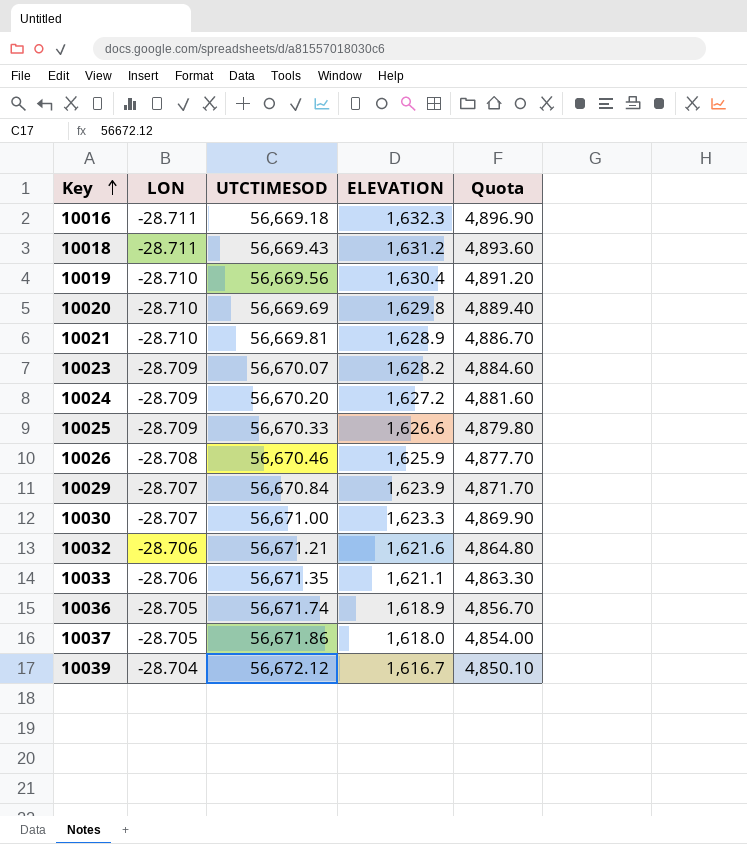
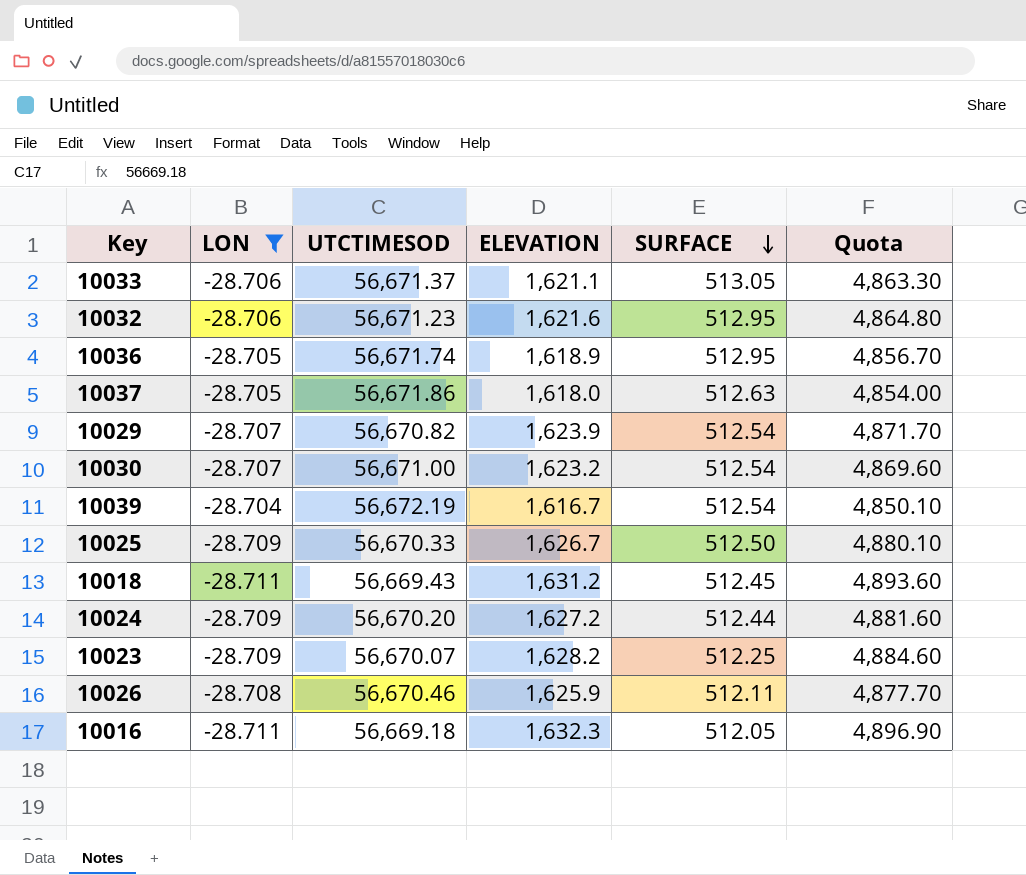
filter: none -> LON != -28.710
row order: Key ascending -> SURFACE descending
column SURFACE | position: none -> 5
10033 | UTCTIMESOD: 56,671.35 -> 56,671.37
10032 | UTCTIMESOD: 56,671.21 -> 56,671.23
10029 | UTCTIMESOD: 56,670.84 -> 56,670.82
10030 | ELEVATION: 1,623.3 -> 1,623.2
10030 | Quota: 4,869.90 -> 4,869.60
10039 | UTCTIMESOD: 56,672.12 -> 56,672.19
10025 | ELEVATION: 1,626.6 -> 1,626.7
10025 | Quota: 4,879.80 -> 4,880.10

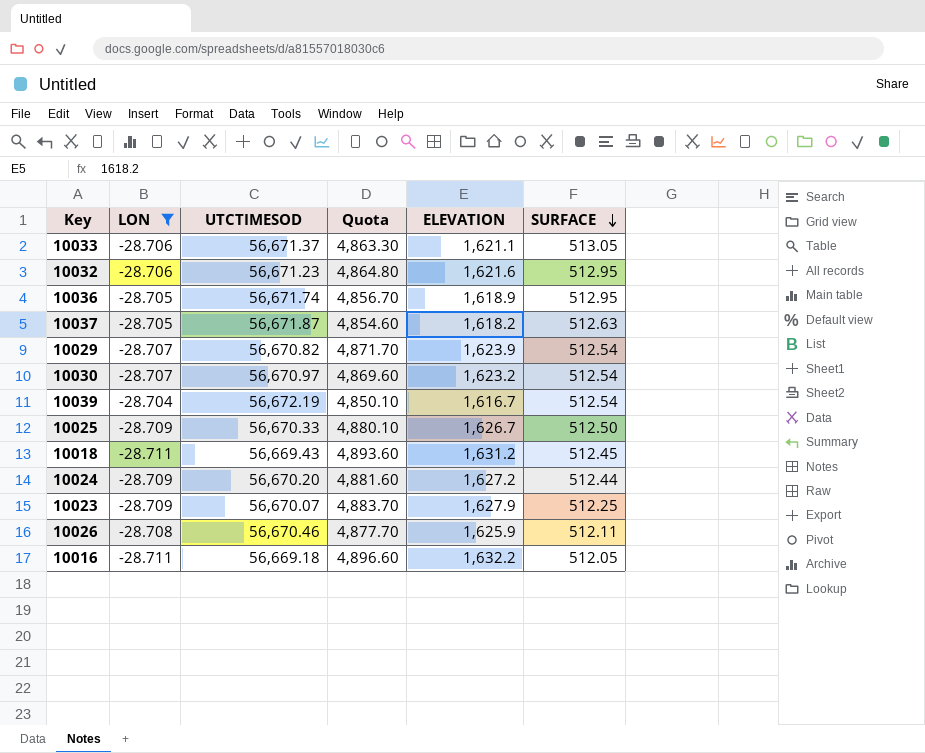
column Quota | position: 6 -> 4
10037 | UTCTIMESOD: 56,671.86 -> 56,671.87
10037 | Quota: 4,854.00 -> 4,854.60
10037 | ELEVATION: 1,618.0 -> 1,618.2
10030 | UTCTIMESOD: 56,671.00 -> 56,670.97
10023 | Quota: 4,884.60 -> 4,883.70
10023 | ELEVATION: 1,628.2 -> 1,627.9
10016 | Quota: 4,896.90 -> 4,896.60
10016 | ELEVATION: 1,632.3 -> 1,632.2

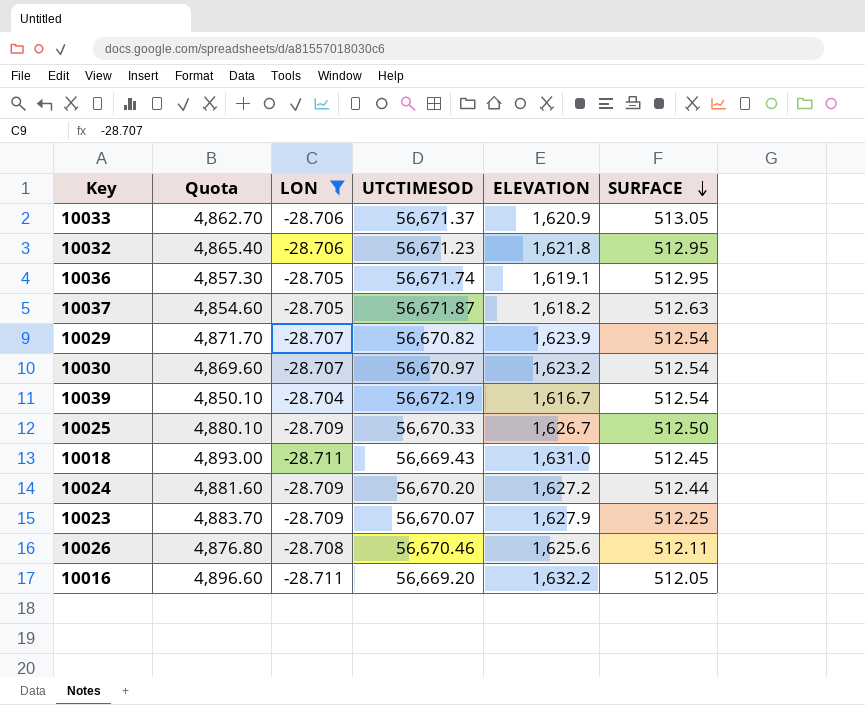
column Quota | position: 4 -> 2
10033 | Quota: 4,863.30 -> 4,862.70
10033 | ELEVATION: 1,621.1 -> 1,620.9
10032 | Quota: 4,864.80 -> 4,865.40
10032 | ELEVATION: 1,621.6 -> 1,621.8
10036 | Quota: 4,856.70 -> 4,857.30
10036 | ELEVATION: 1,618.9 -> 1,619.1
10018 | Quota: 4,893.60 -> 4,893.00
10018 | ELEVATION: 1,631.2 -> 1,631.0
10026 | Quota: 4,877.70 -> 4,876.80
10026 | ELEVATION: 1,625.9 -> 1,625.6
10016 | UTCTIMESOD: 56,669.18 -> 56,669.20

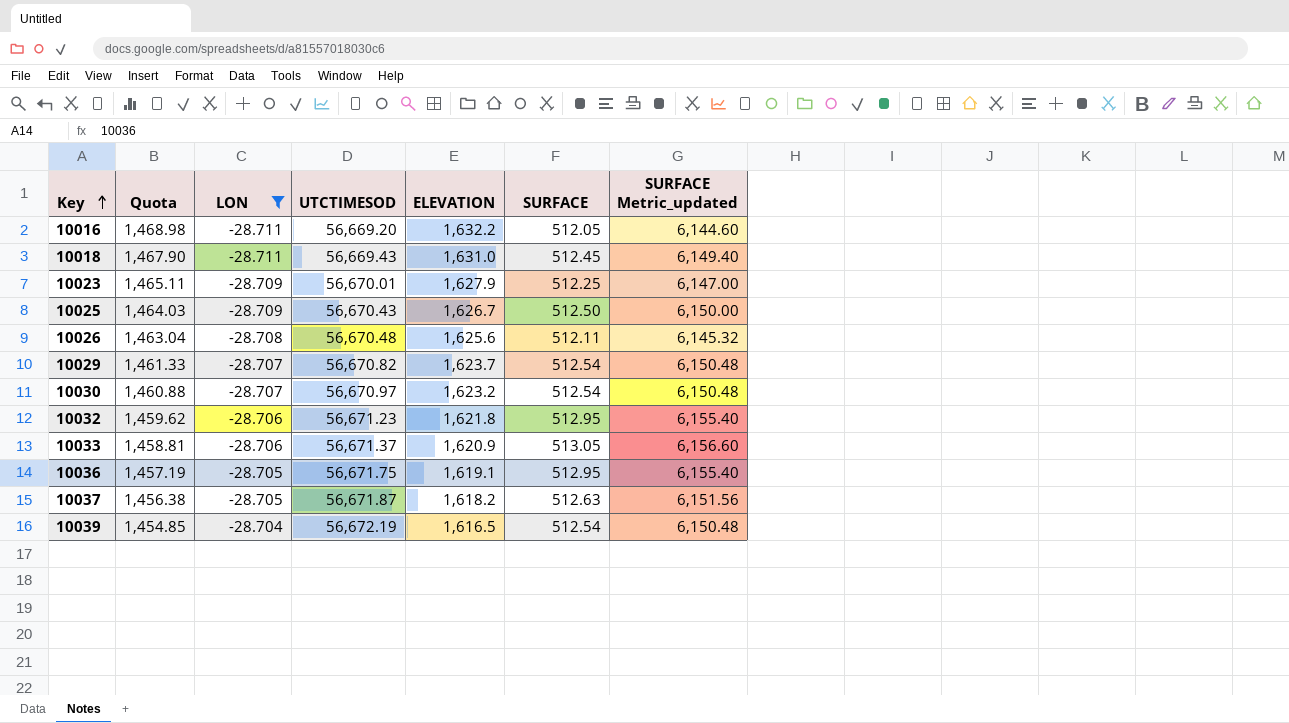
row order: SURFACE descending -> Key ascending
column Quota | formula: [ELEVATION] * 3 -> [ELEVATION] * 0.9
column SURFACE Metric_updated | formula: none -> [SURFACE] * 12
row 10024: 4,881.60 | -28.709 | 56,670.20 | 1,627.2 | 512.44 -> none
10023 | UTCTIMESOD: 56,670.07 -> 56,670.01
10025 | UTCTIMESOD: 56,670.33 -> 56,670.43
10026 | UTCTIMESOD: 56,670.46 -> 56,670.48
10029 | ELEVATION: 1,623.9 -> 1,623.7
10036 | UTCTIMESOD: 56,671.74 -> 56,671.75
10039 | ELEVATION: 1,616.7 -> 1,616.5

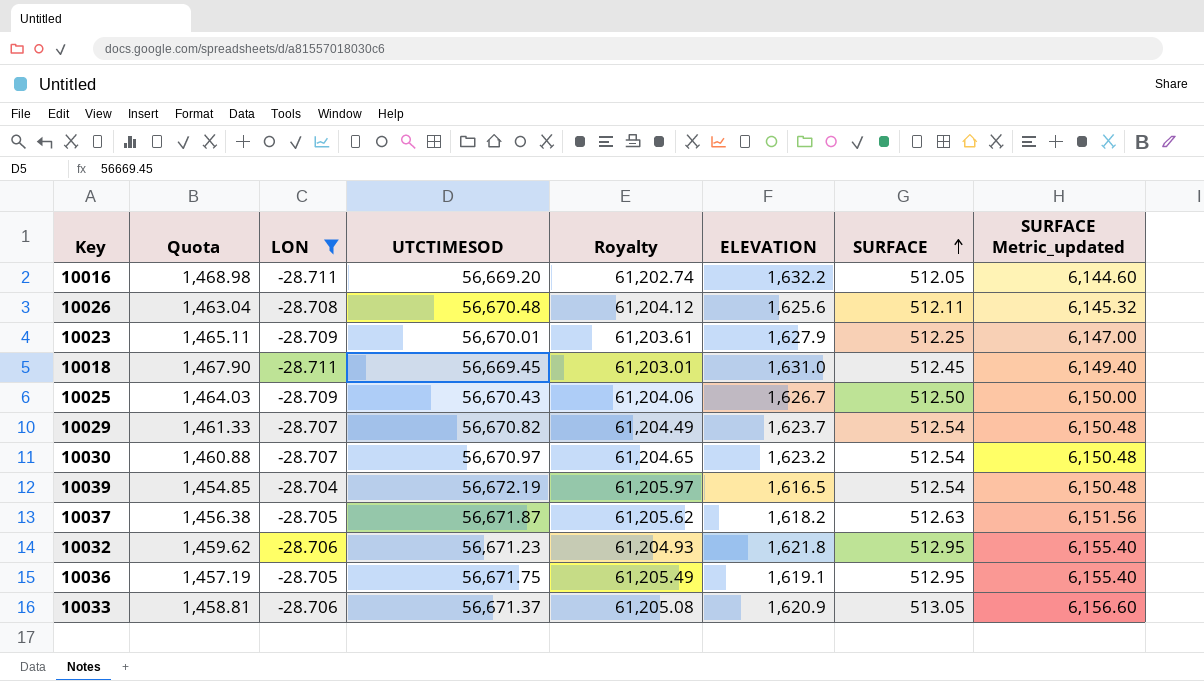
row order: Key ascending -> SURFACE ascending
column Royalty | formula: none -> [UTCTIMESOD] * 1.08
10018 | UTCTIMESOD: 56,669.43 -> 56,669.45

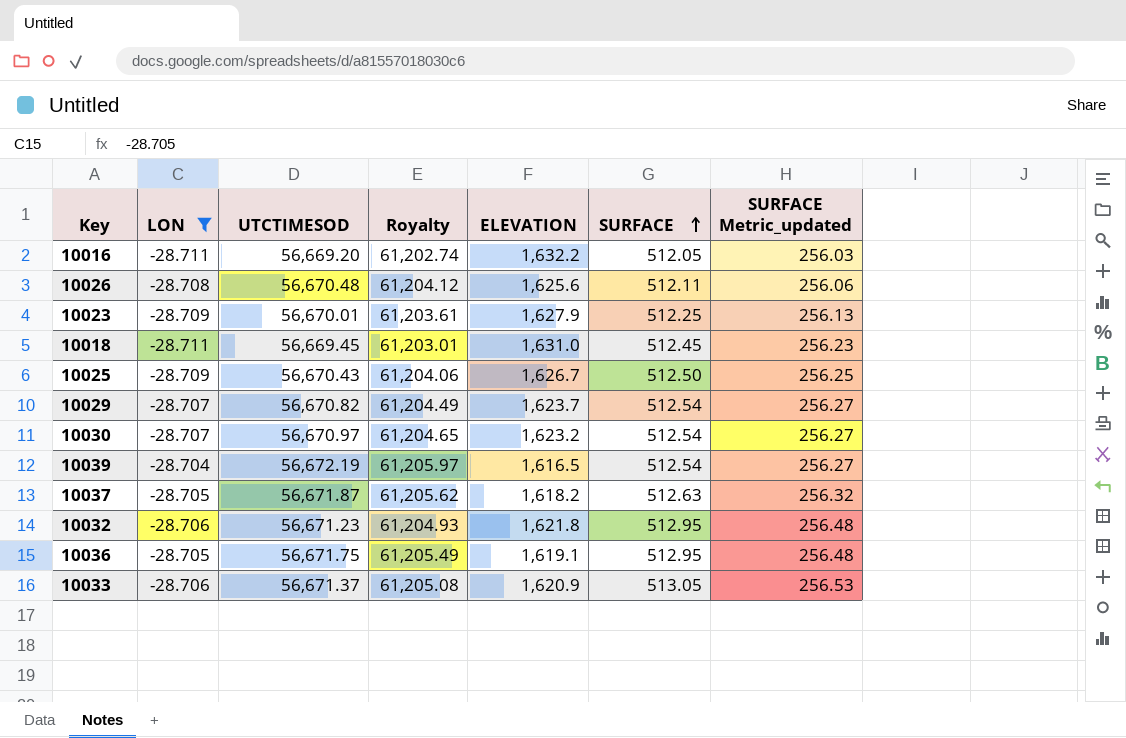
column Quota | formula: [ELEVATION] * 0.9 -> none
column SURFACE Metric_updated | formula: [SURFACE] * 12 -> [SURFACE] * 0.5

